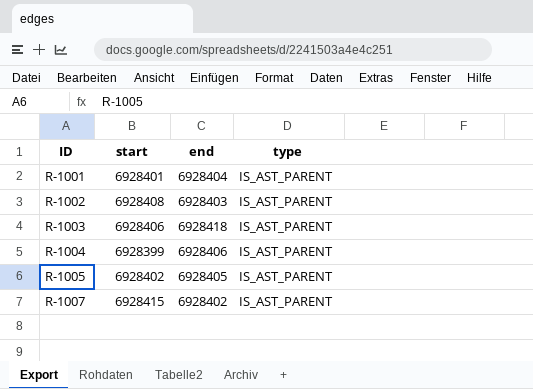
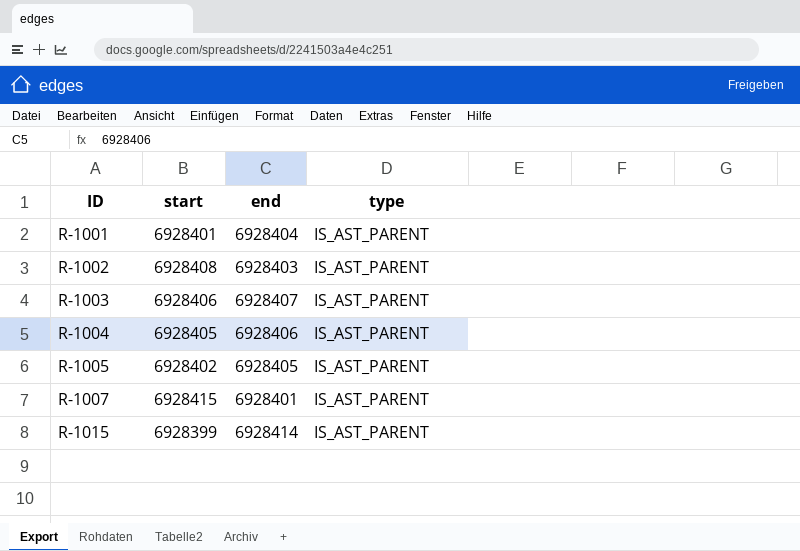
R-1003 | end: 6928418 -> 6928407
R-1004 | start: 6928399 -> 6928405
R-1007 | end: 6928402 -> 6928401
row R-1015: none -> 6928399 | 6928414 | IS_AST_PARENT

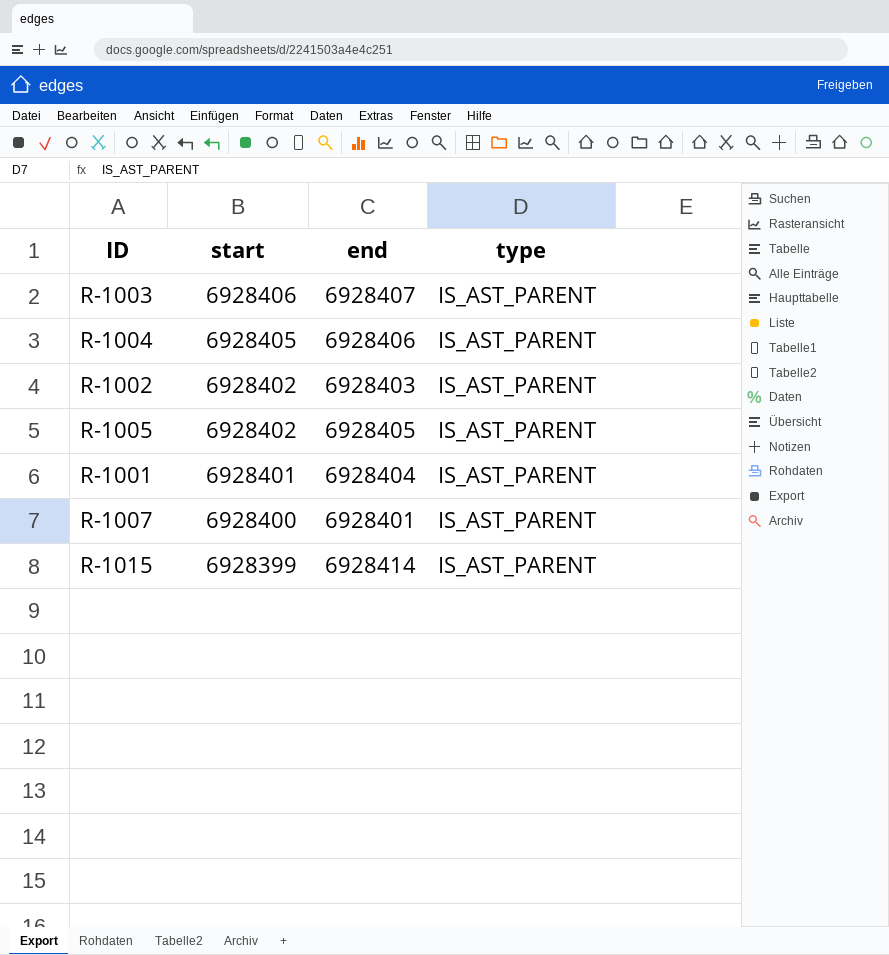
row order: ID ascending -> start descending
R-1002 | start: 6928408 -> 6928402
R-1007 | start: 6928415 -> 6928400

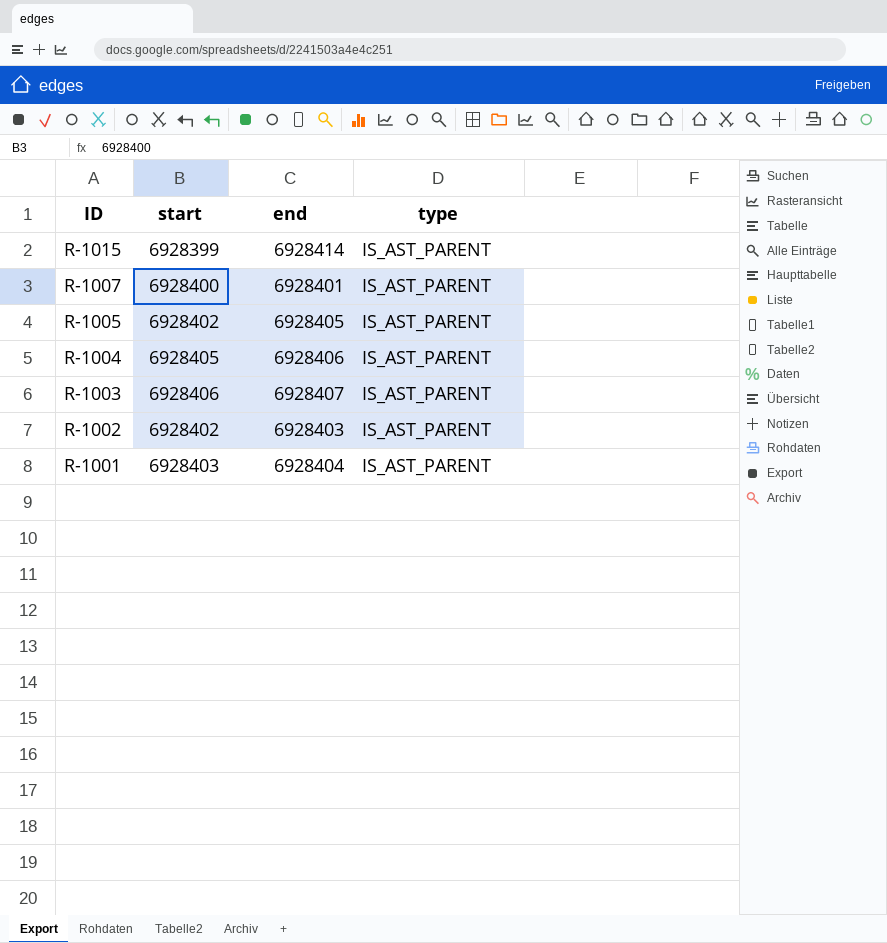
row order: start descending -> ID descending
R-1001 | start: 6928401 -> 6928403

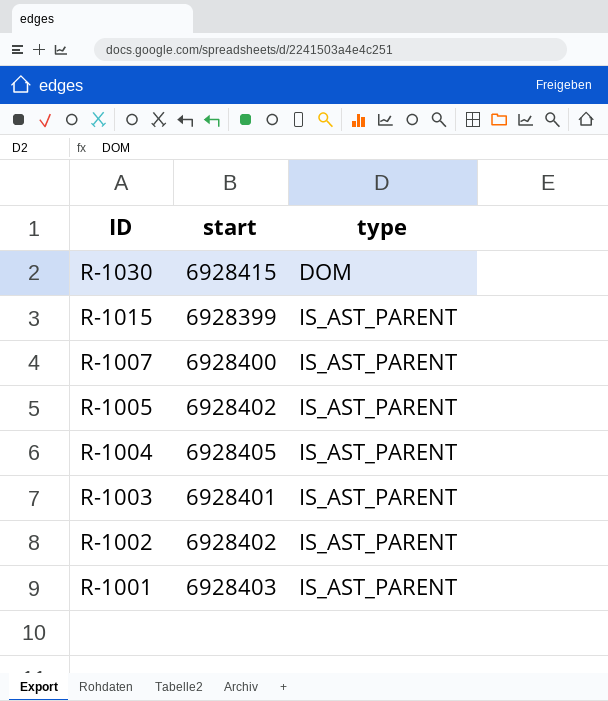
column end | position: 3 -> none
row R-1030: none -> 6928415 | DOM
R-1003 | start: 6928406 -> 6928401

